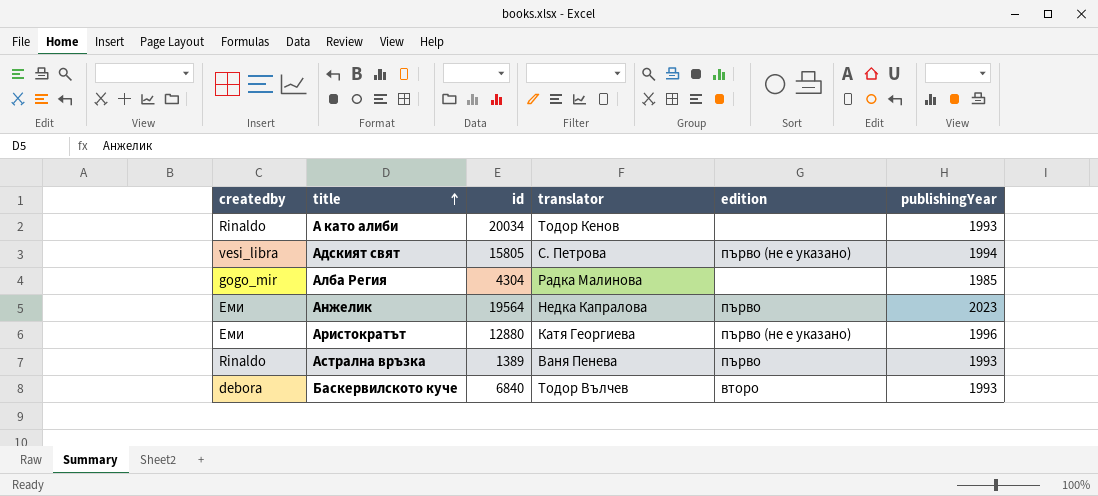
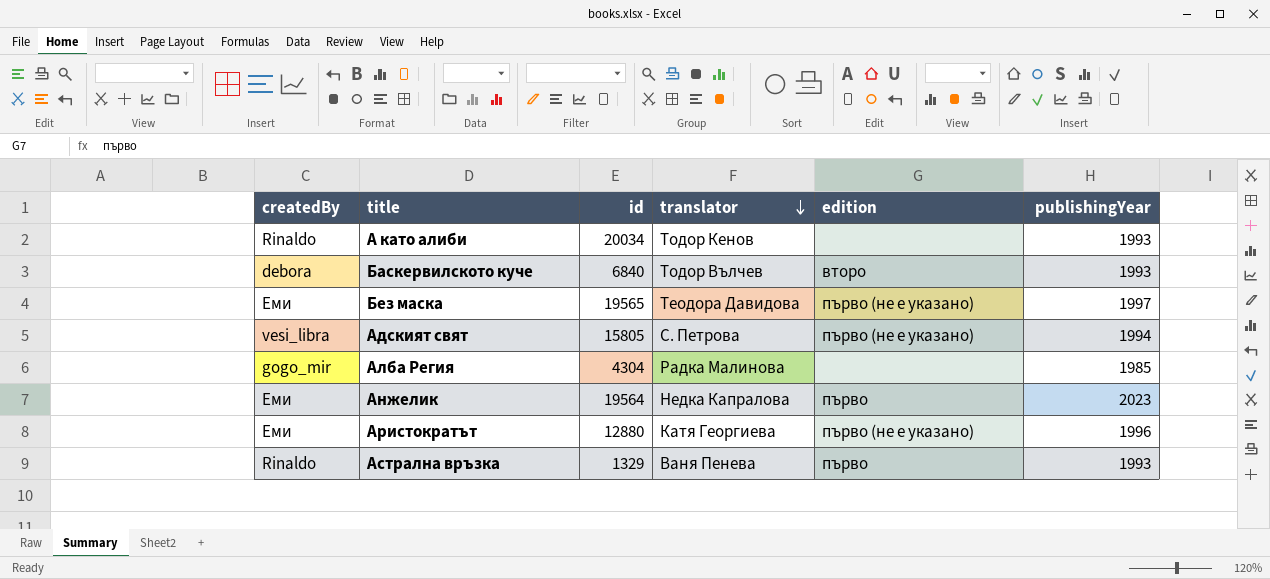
row order: title ascending -> translator descending
column name: createdby -> createdBy
row Без маска: none -> Еми | 19565 | Теодора Давидова | първо (не е указано) | 1997
Астрална връзка | id: 1389 -> 1329

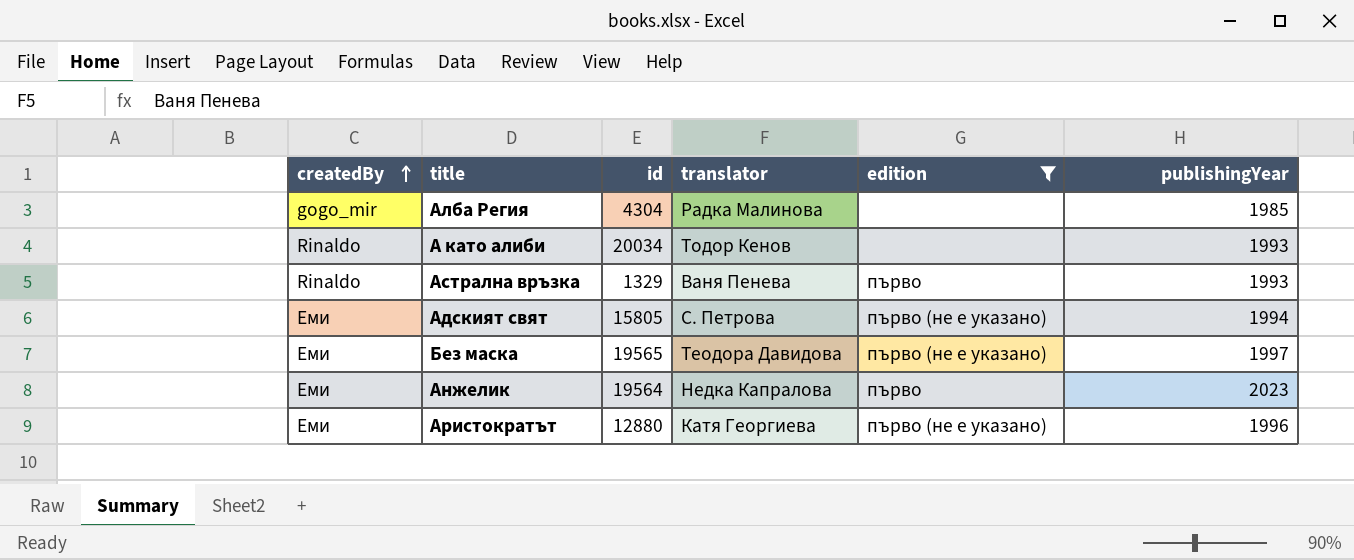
filter: none -> edition != второ
row order: translator descending -> createdBy ascending
Адският свят | createdBy: vesi_libra -> Еми

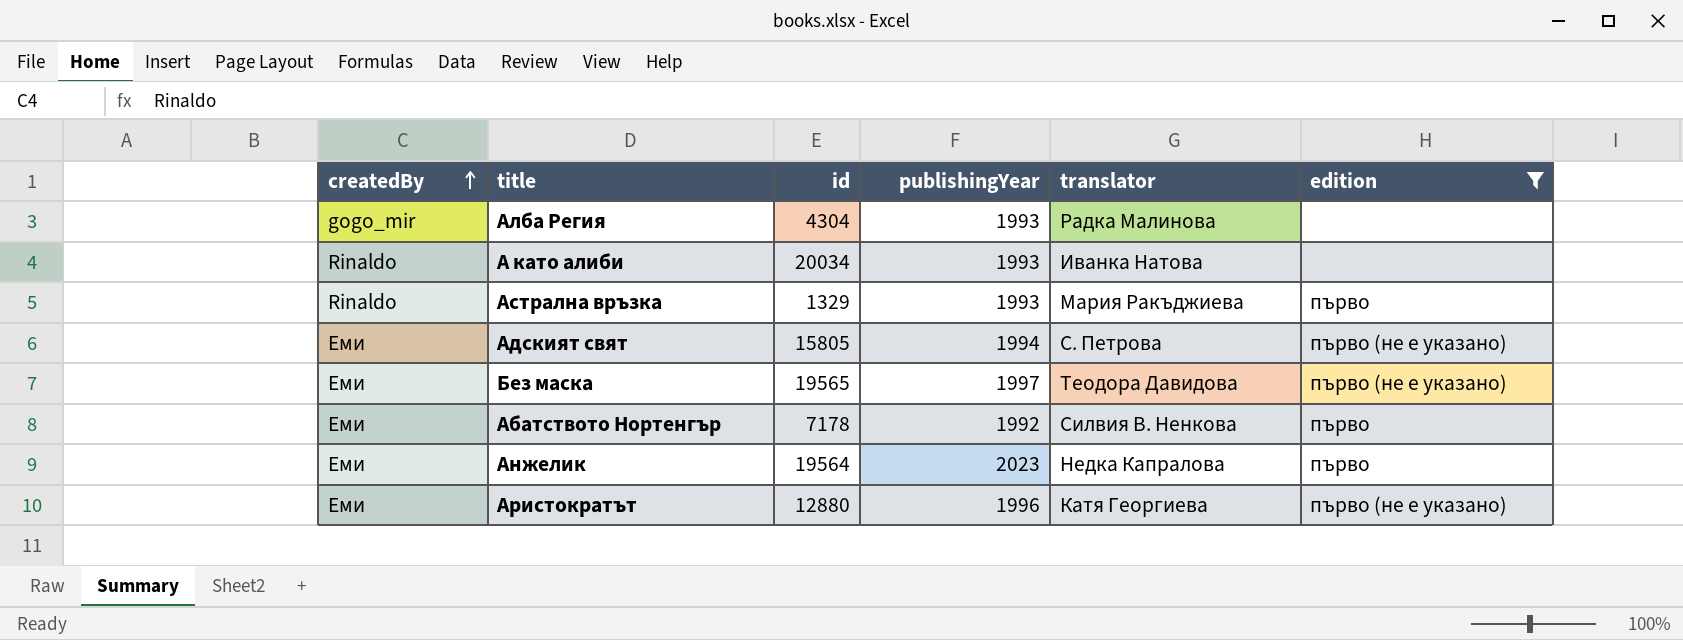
column publishingYear | position: 6 -> 4
Алба Регия | publishingYear: 1985 -> 1993
А като алиби | translator: Тодор Кенов -> Иванка Натова
Астрална връзка | translator: Ваня Пенева -> Мария Ракъджиева
row Абатството Нортенгър: none -> Еми | 7178 | 1992 | Силвия В. Ненкова | първо

